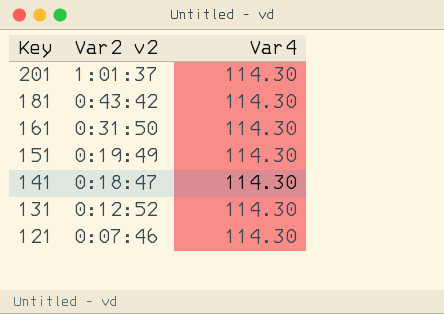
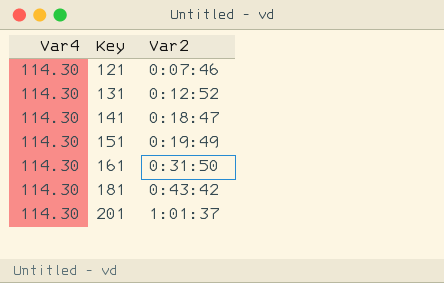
row order: Key descending -> Key ascending
column Var4 | position: 3 -> 1
column name: Var2 v2 -> Var2

